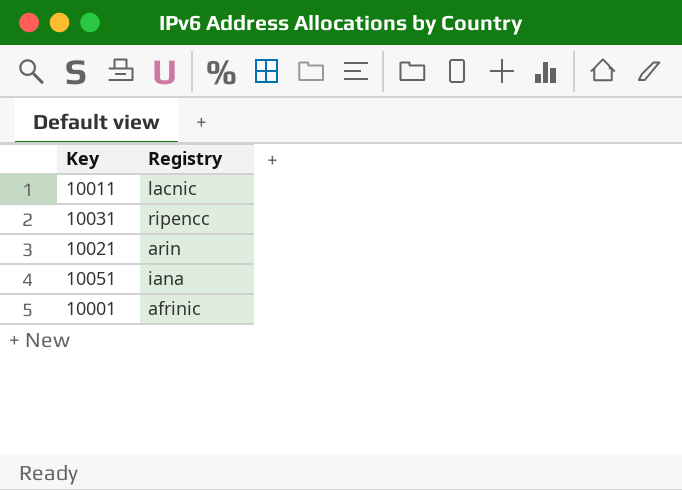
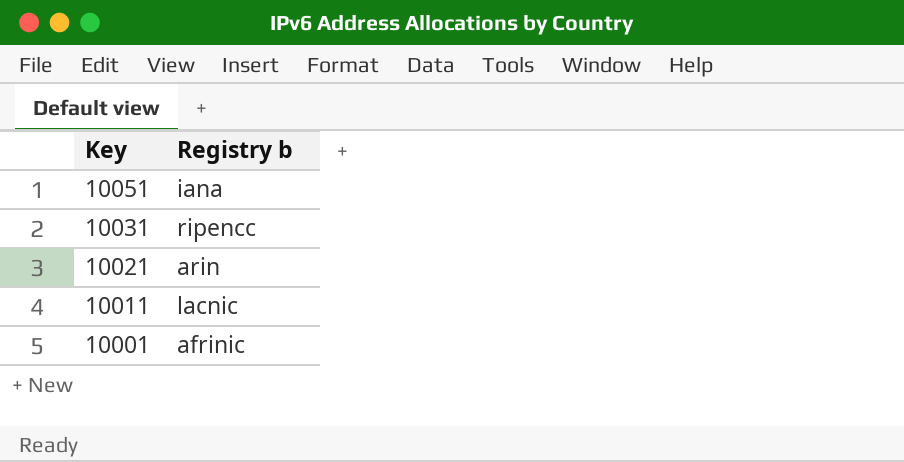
row order: none -> Key descending
column name: Registry -> Registry b

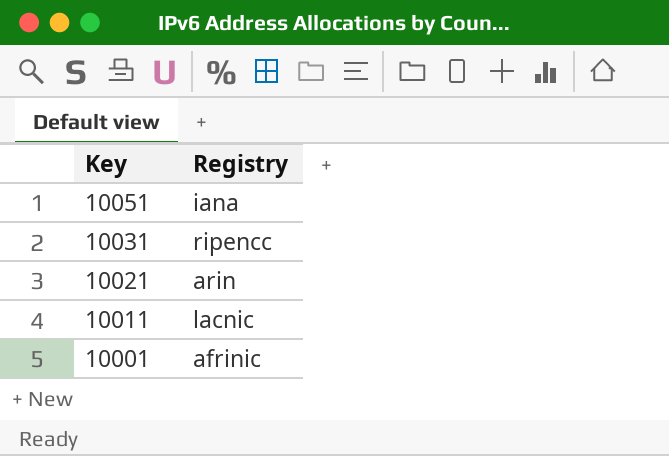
column name: Registry b -> Registry

